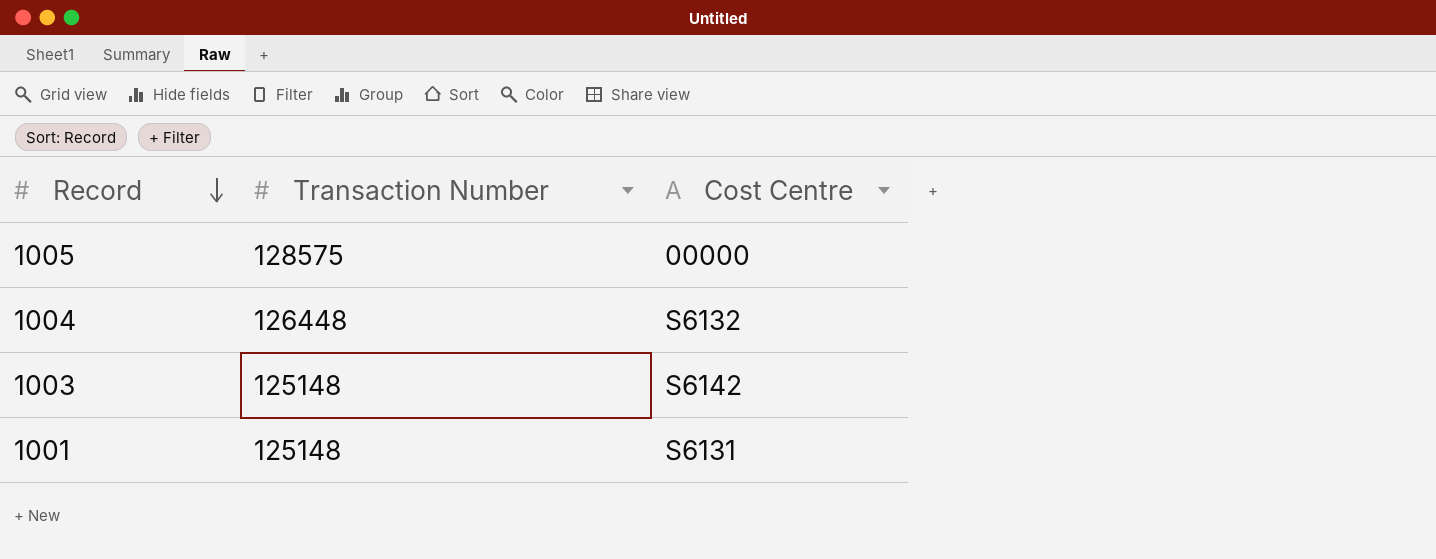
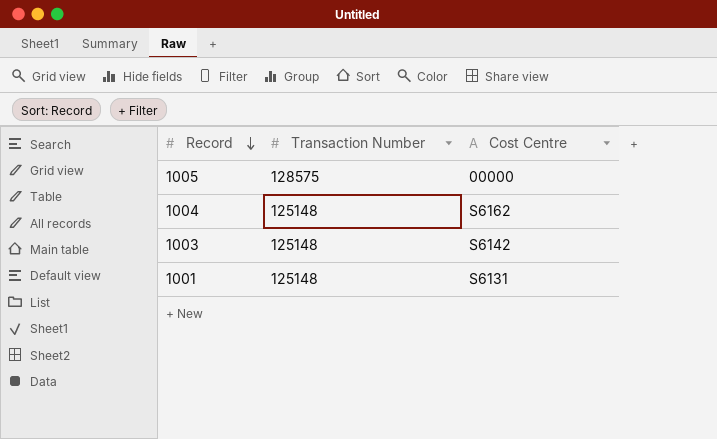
1004 | Transaction Number: 126448 -> 125148
1004 | Cost Centre: S6132 -> S6162

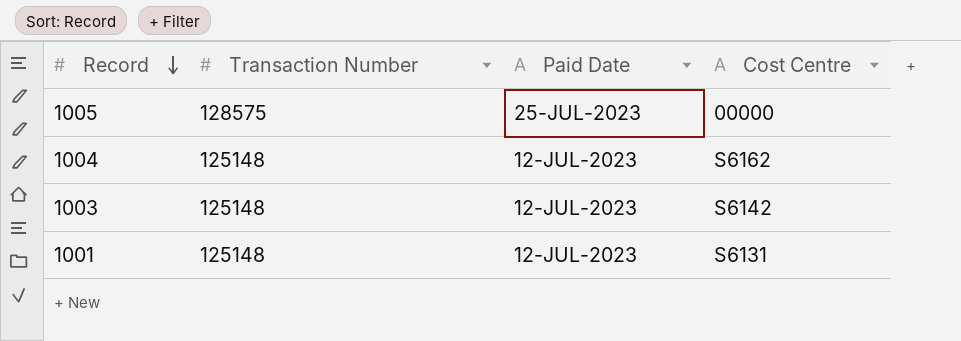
column Paid Date | position: none -> 3

